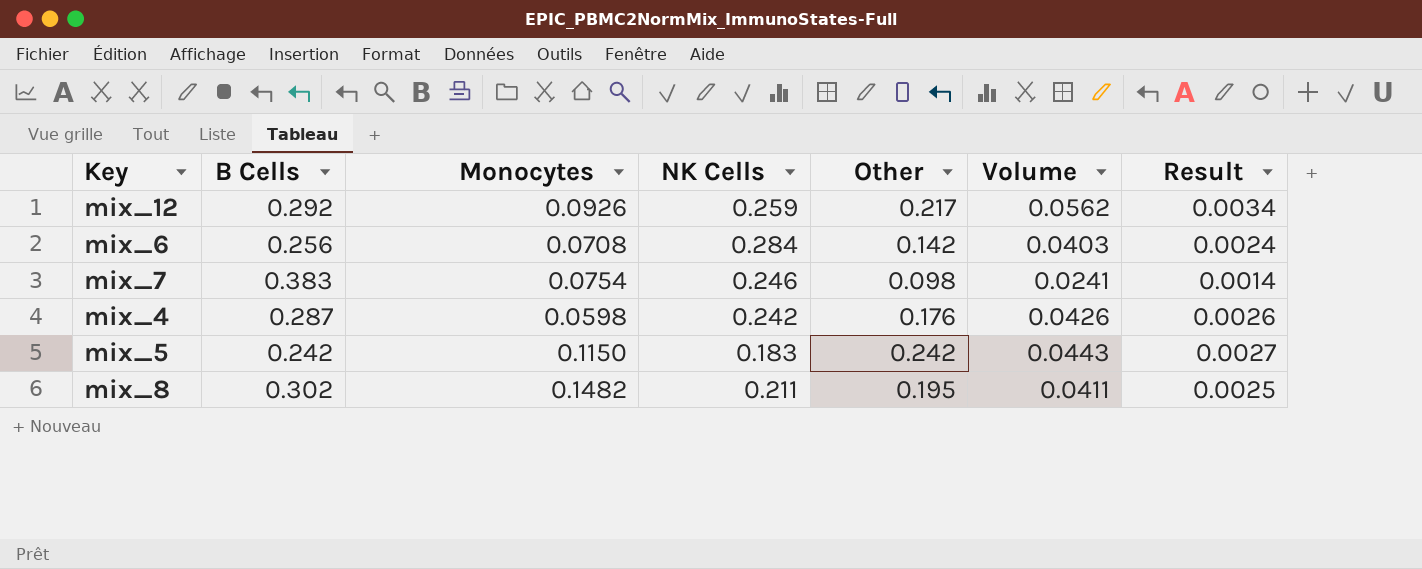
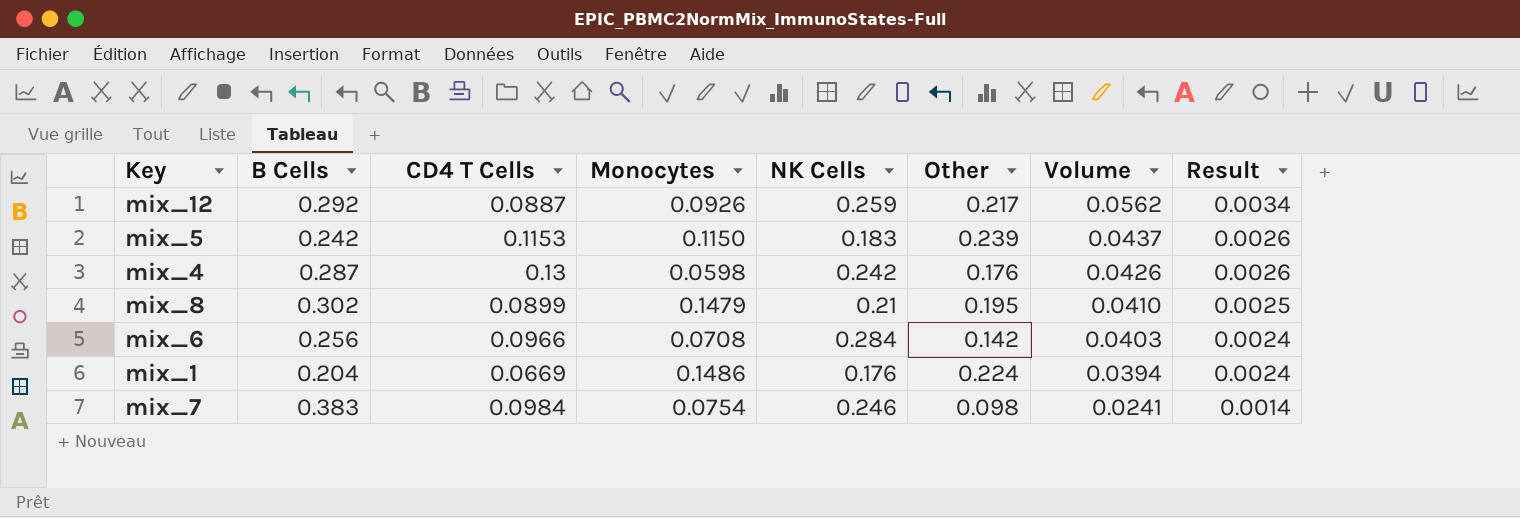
row order: none -> Volume descending
column CD4 T Cells | position: none -> 3
mix_5 | Other: 0.242 -> 0.239
mix_5 | Volume: 0.0443 -> 0.0437
mix_5 | Result: 0.0027 -> 0.0026
mix_8 | Monocytes: 0.1482 -> 0.1479
mix_8 | NK Cells: 0.211 -> 0.21
mix_8 | Volume: 0.0411 -> 0.0410
row mix_1: none -> 0.204 | 0.0669 | 0.1486 | 0.176 | 0.224 | 0.0394 | 0.0024

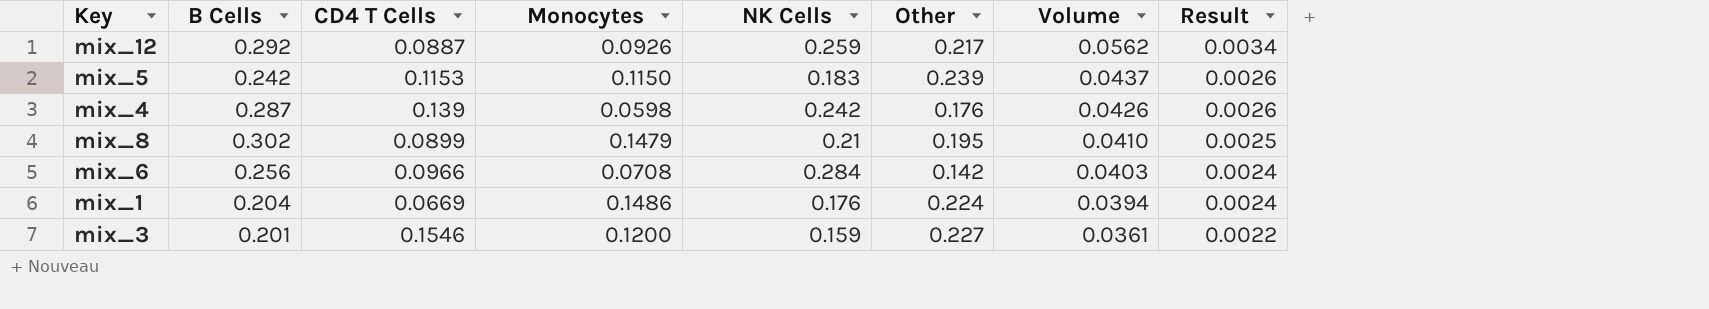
row mix_7: 0.383 | 0.0984 | 0.0754 | 0.246 | 0.098 | 0.0241 | 0.0014 -> none
mix_4 | CD4 T Cells: 0.13 -> 0.139
row mix_3: none -> 0.201 | 0.1546 | 0.1200 | 0.159 | 0.227 | 0.0361 | 0.0022

